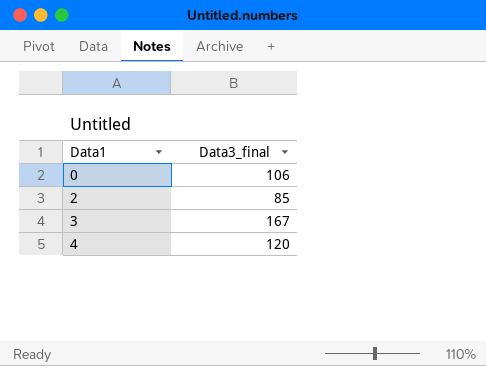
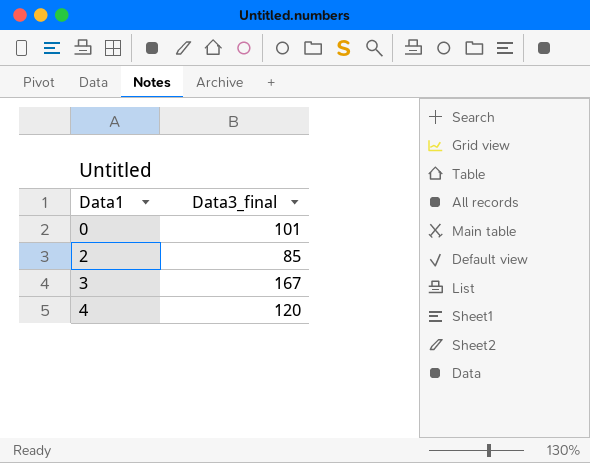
0 | Data3_final: 106 -> 101

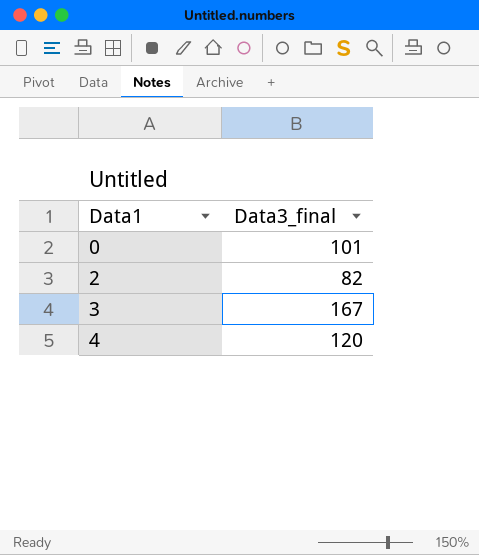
2 | Data3_final: 85 -> 82

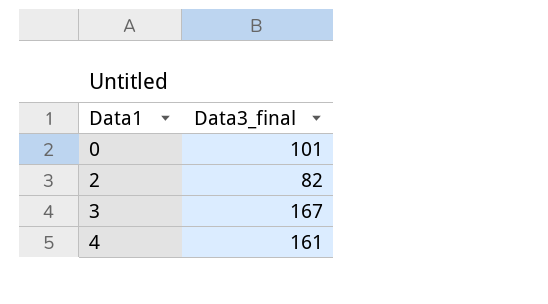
4 | Data3_final: 120 -> 161

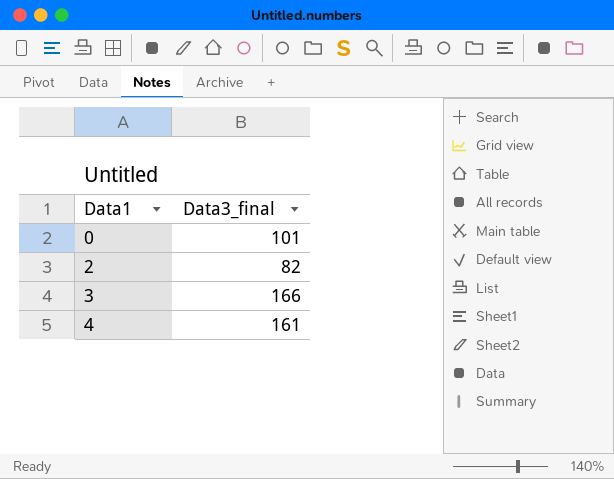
3 | Data3_final: 167 -> 166

